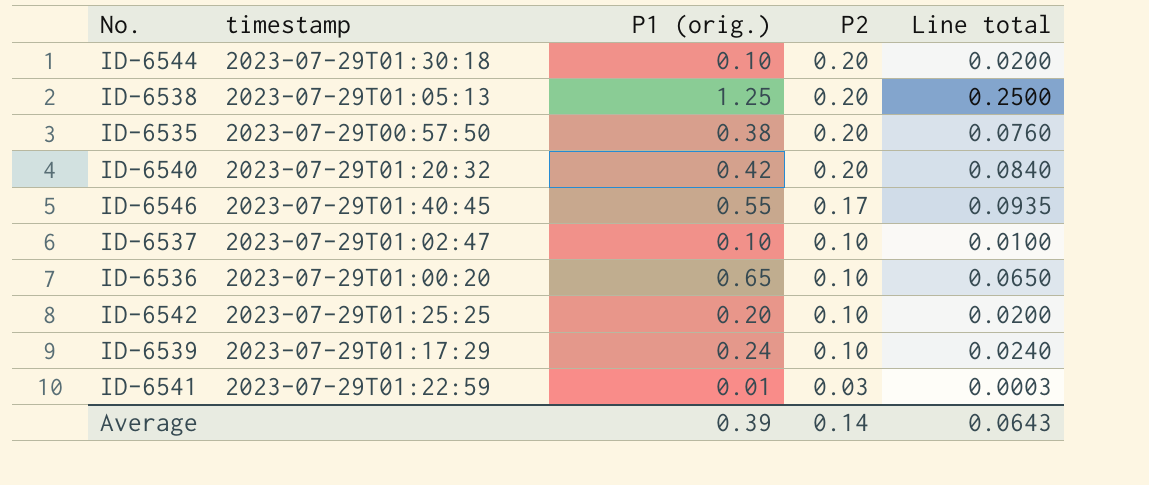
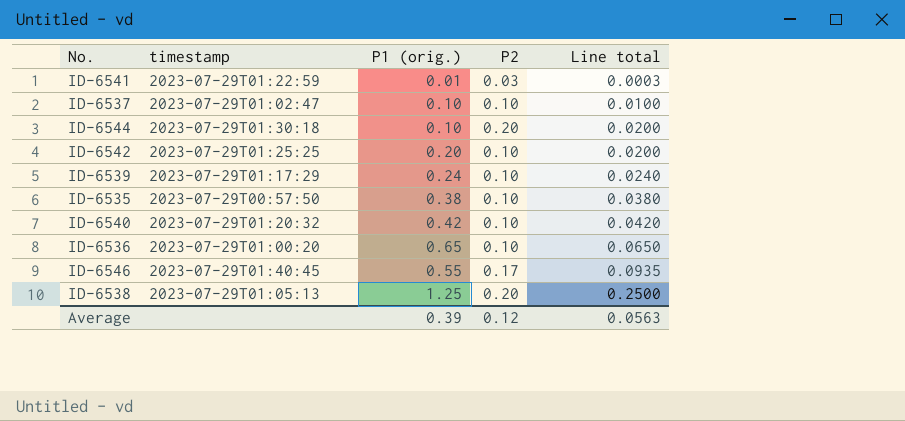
row order: P2 descending -> Line total ascending
ID-6535 | P2: 0.20 -> 0.10
ID-6535 | Line total: 0.0760 -> 0.0380
ID-6540 | P2: 0.20 -> 0.10
ID-6540 | Line total: 0.0840 -> 0.0420
Average | P2: 0.14 -> 0.12
Average | Line total: 0.0643 -> 0.0563

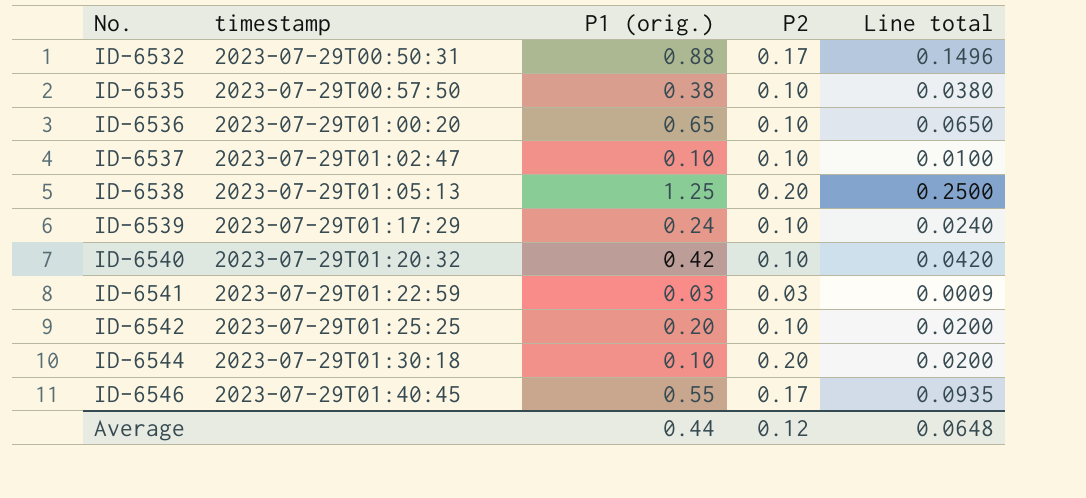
row order: Line total ascending -> No. ascending
row ID-6532: none -> 2023-07-29T00:50:31 | 0.88 | 0.17 | 0.1496
ID-6541 | P1 (orig.): 0.01 -> 0.03
ID-6541 | Line total: 0.0003 -> 0.0009
Average | P1 (orig.): 0.39 -> 0.44
Average | Line total: 0.0563 -> 0.0648

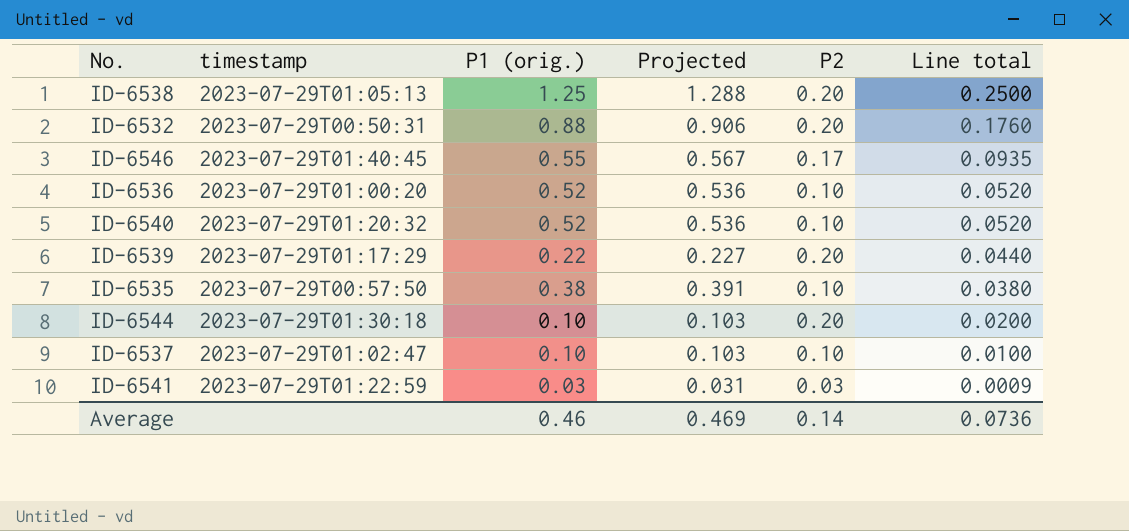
row order: No. ascending -> Line total descending
column Projected | formula: none -> [P1 (orig.)] * 1.03
row ID-6542: 2023-07-29T01:25:25 | 0.20 | 0.10 | 0.0200 -> none
ID-6532 | P2: 0.17 -> 0.20
ID-6532 | Line total: 0.1496 -> 0.1760
ID-6536 | P1 (orig.): 0.65 -> 0.52
ID-6536 | Line total: 0.0650 -> 0.0520
ID-6540 | P1 (orig.): 0.42 -> 0.52
ID-6540 | Line total: 0.0420 -> 0.0520
ID-6539 | P1 (orig.): 0.24 -> 0.22
ID-6539 | P2: 0.10 -> 0.20
ID-6539 | Line total: 0.0240 -> 0.0440
Average | P1 (orig.): 0.44 -> 0.46
Average | P2: 0.12 -> 0.14
Average | Line total: 0.0648 -> 0.0736

